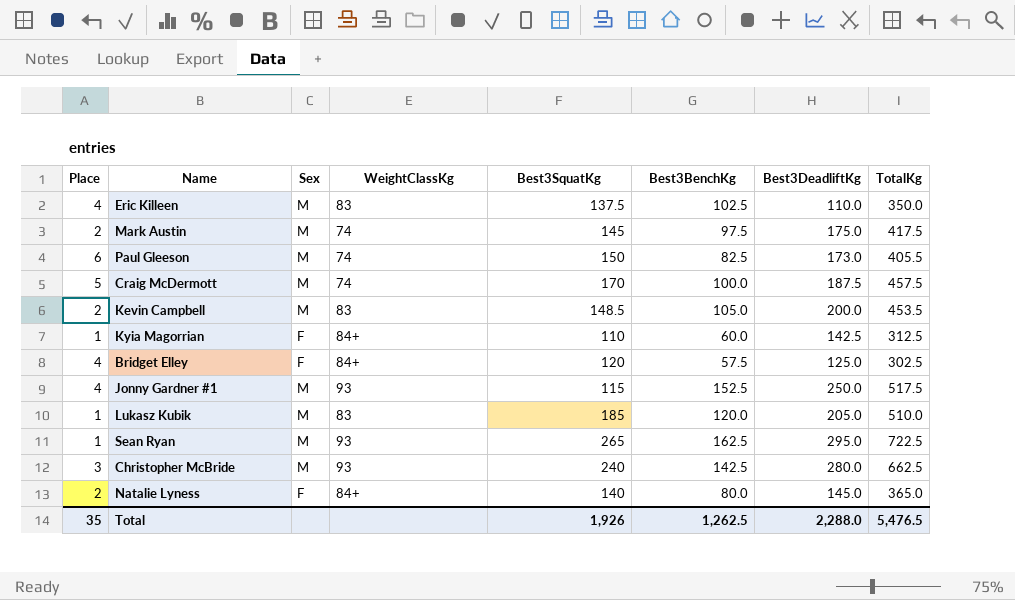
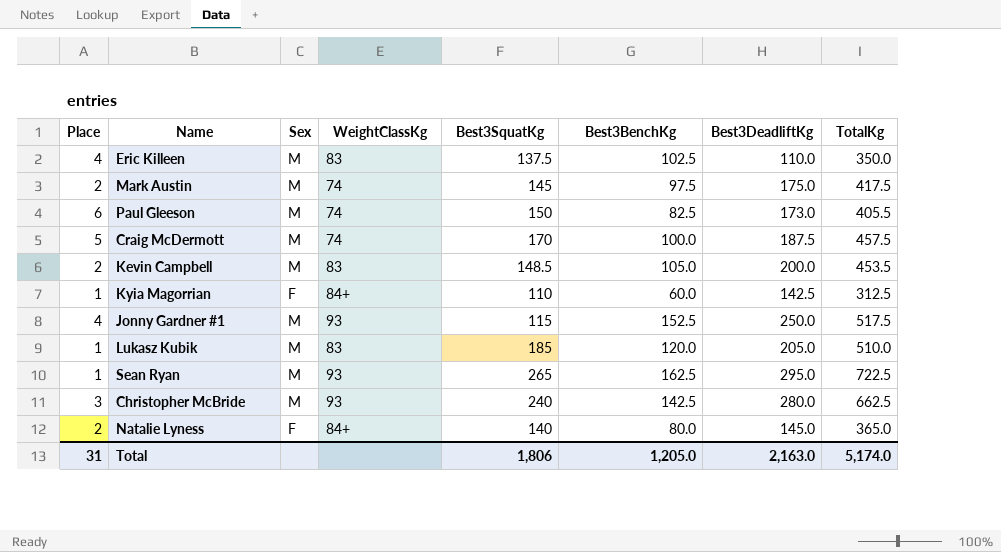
row Bridget Elley: 4 | F | 84+ | 120 | 57.5 | 125.0 | 302.5 -> none
Total | Place: 35 -> 31
Total | Best3SquatKg: 1,926 -> 1,806
Total | Best3BenchKg: 1,262.5 -> 1,205.0
Total | Best3DeadliftKg: 2,288.0 -> 2,163.0
Total | TotalKg: 5,476.5 -> 5,174.0

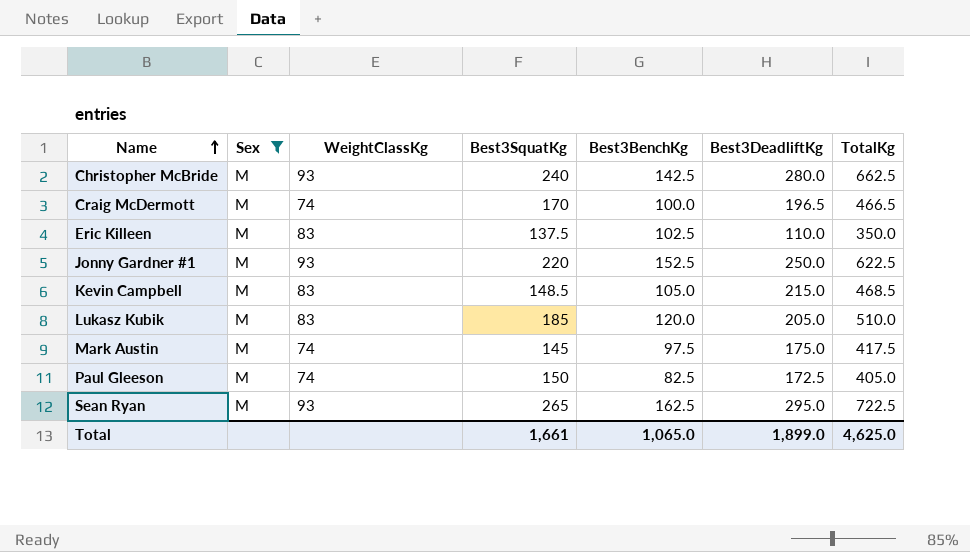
filter: none -> Sex = M
row order: none -> Name ascending
column Place | position: 1 -> none
Craig McDermott | Best3DeadliftKg: 187.5 -> 196.5
Craig McDermott | TotalKg: 457.5 -> 466.5
Jonny Gardner #1 | Best3SquatKg: 115 -> 220
Jonny Gardner #1 | TotalKg: 517.5 -> 622.5
Kevin Campbell | Best3DeadliftKg: 200.0 -> 215.0
Kevin Campbell | TotalKg: 453.5 -> 468.5
Paul Gleeson | Best3DeadliftKg: 173.0 -> 172.5
Paul Gleeson | TotalKg: 405.5 -> 405.0
Total | Best3SquatKg: 1,806 -> 1,661
Total | Best3BenchKg: 1,205.0 -> 1,065.0
Total | Best3DeadliftKg: 2,163.0 -> 1,899.0
Total | TotalKg: 5,174.0 -> 4,625.0

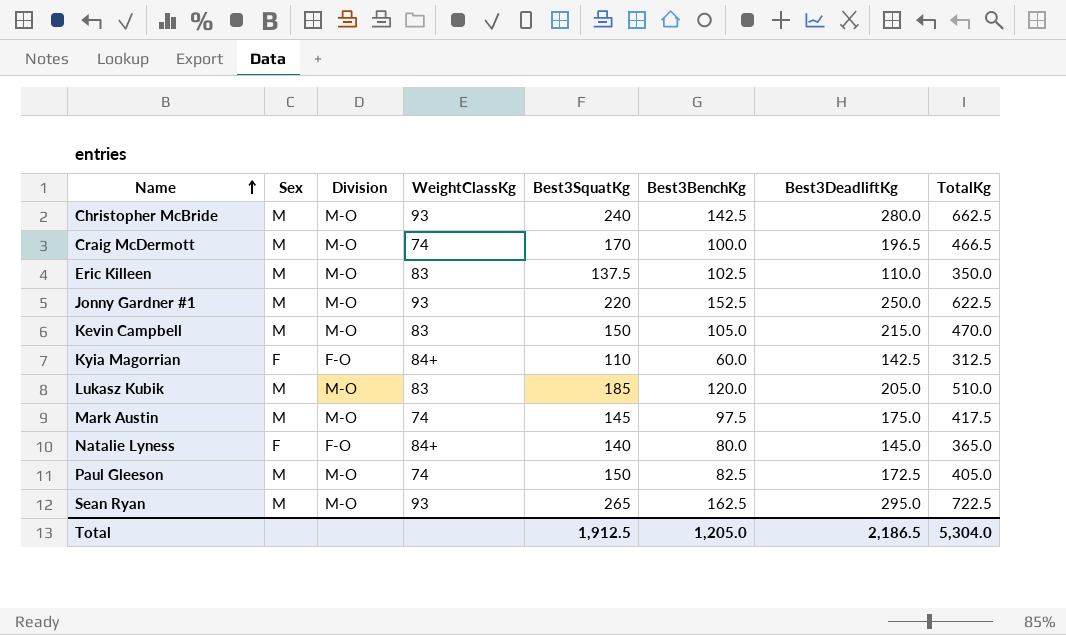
filter: Sex = M -> none
column Division | position: none -> 3
Kevin Campbell | Best3SquatKg: 148.5 -> 150
Kevin Campbell | TotalKg: 468.5 -> 470.0
Total | Best3SquatKg: 1,661 -> 1,912.5
Total | Best3BenchKg: 1,065.0 -> 1,205.0
Total | Best3DeadliftKg: 1,899.0 -> 2,186.5
Total | TotalKg: 4,625.0 -> 5,304.0

